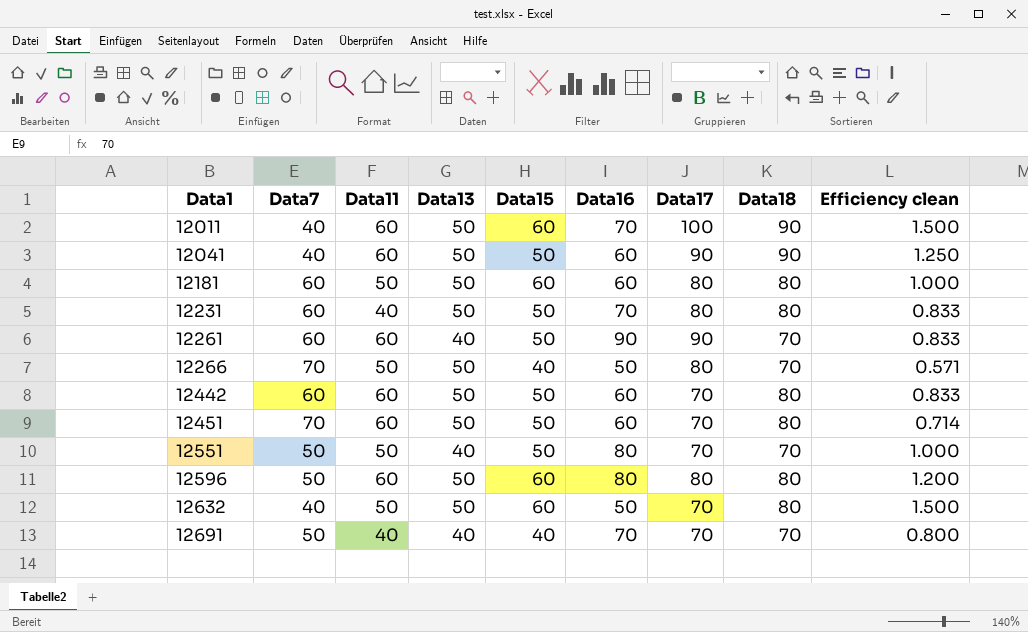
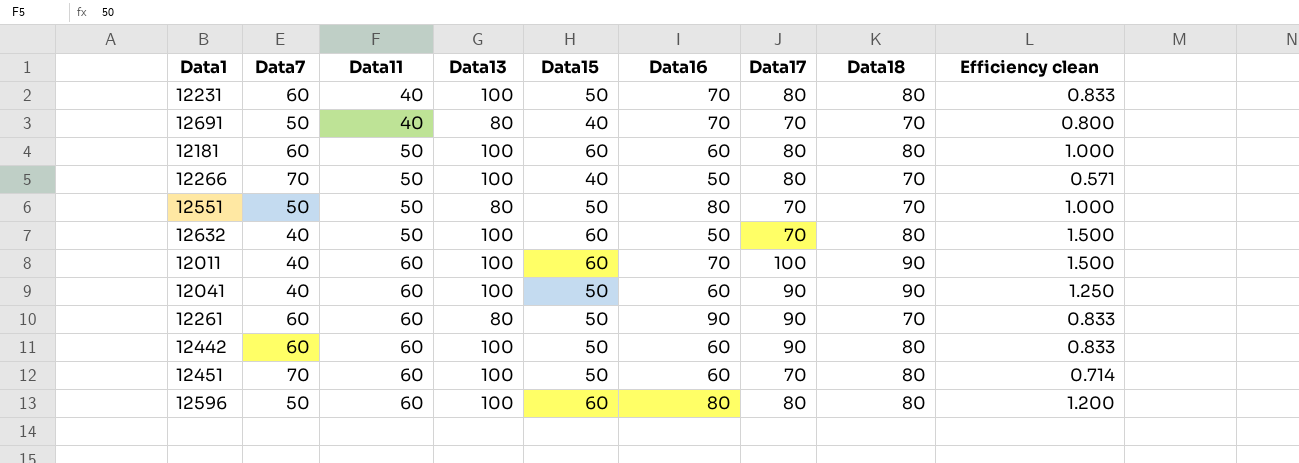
row order: Data1 ascending -> Data11 ascending
12231 | Data13: 50 -> 100
12691 | Data13: 40 -> 80
12181 | Data13: 50 -> 100
12266 | Data13: 50 -> 100
12551 | Data13: 40 -> 80
12632 | Data13: 50 -> 100
12011 | Data13: 50 -> 100
12041 | Data13: 50 -> 100
12261 | Data13: 40 -> 80
12442 | Data13: 50 -> 100
12442 | Data17: 70 -> 90
12451 | Data13: 50 -> 100
12596 | Data13: 50 -> 100

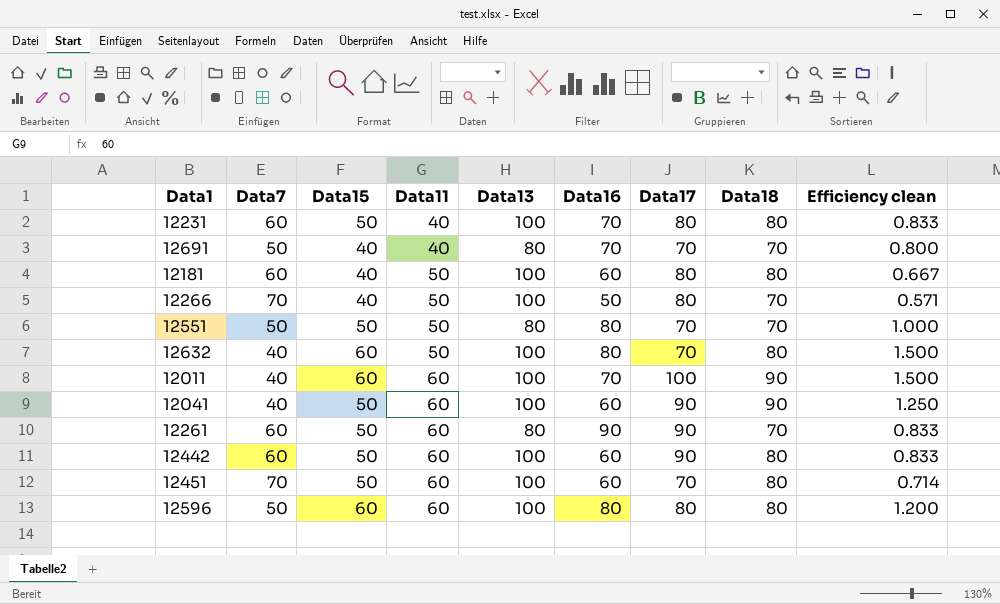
column Data15 | position: 5 -> 3
12181 | Data15: 60 -> 40
12181 | Efficiency clean: 1.000 -> 0.667
12632 | Data16: 50 -> 80

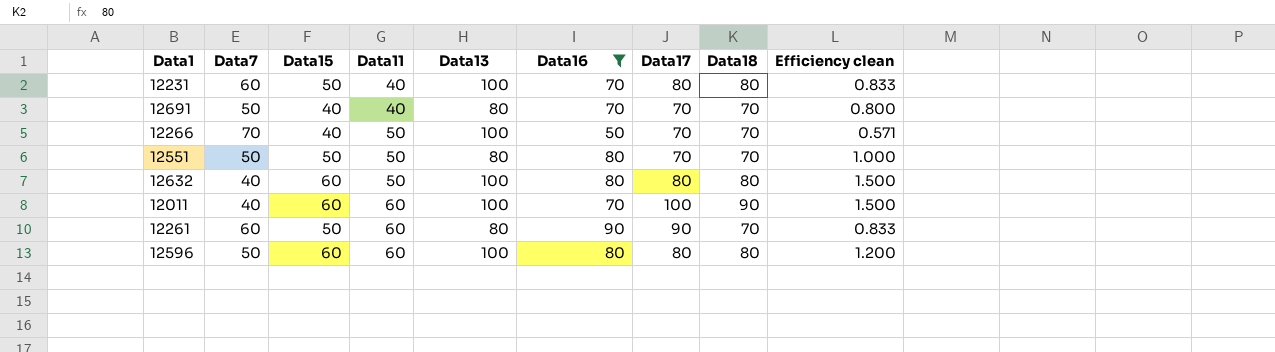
filter: none -> Data16 != 60
12266 | Data17: 80 -> 70
12632 | Data17: 70 -> 80

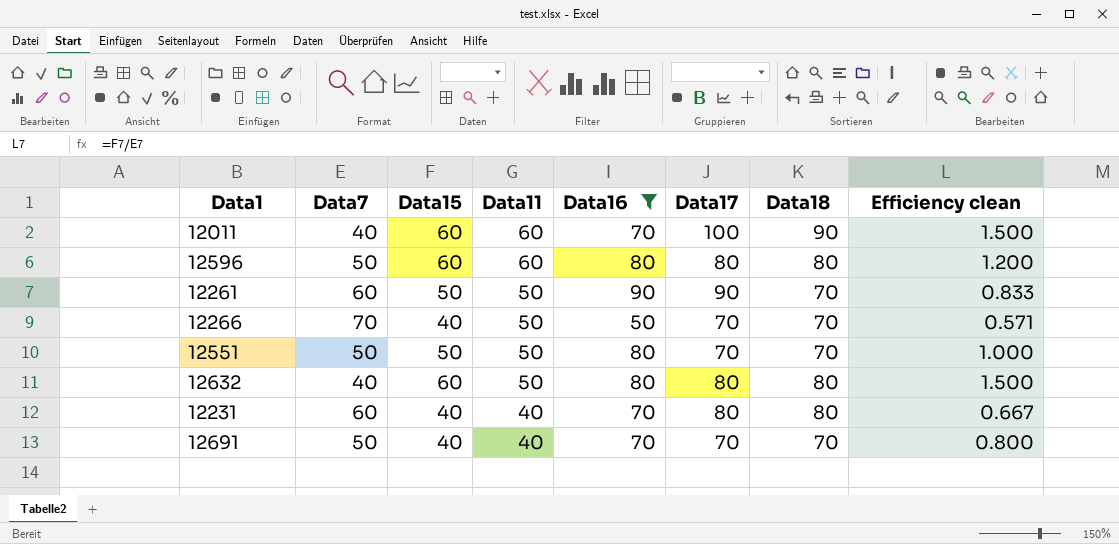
row order: Data11 ascending -> Data11 descending
column Data13 | position: 5 -> none
12261 | Data11: 60 -> 50
12231 | Data15: 50 -> 40
12231 | Efficiency clean: 0.833 -> 0.667

